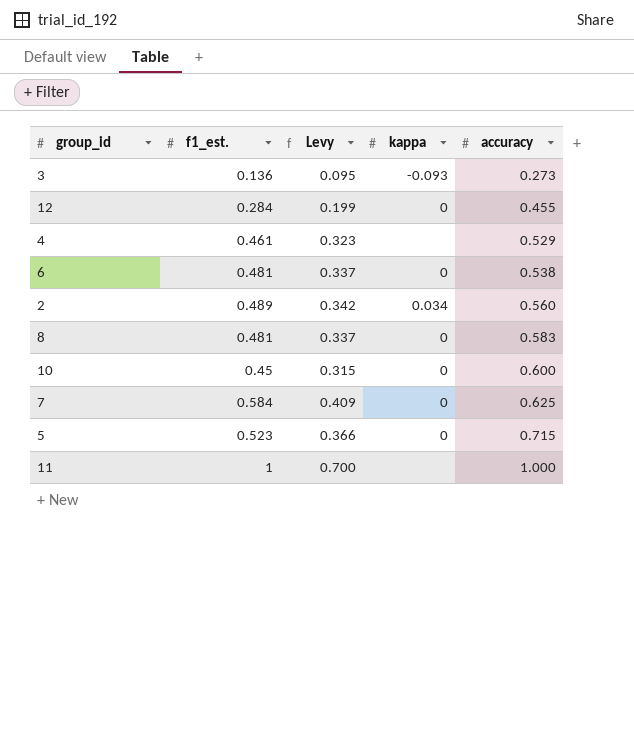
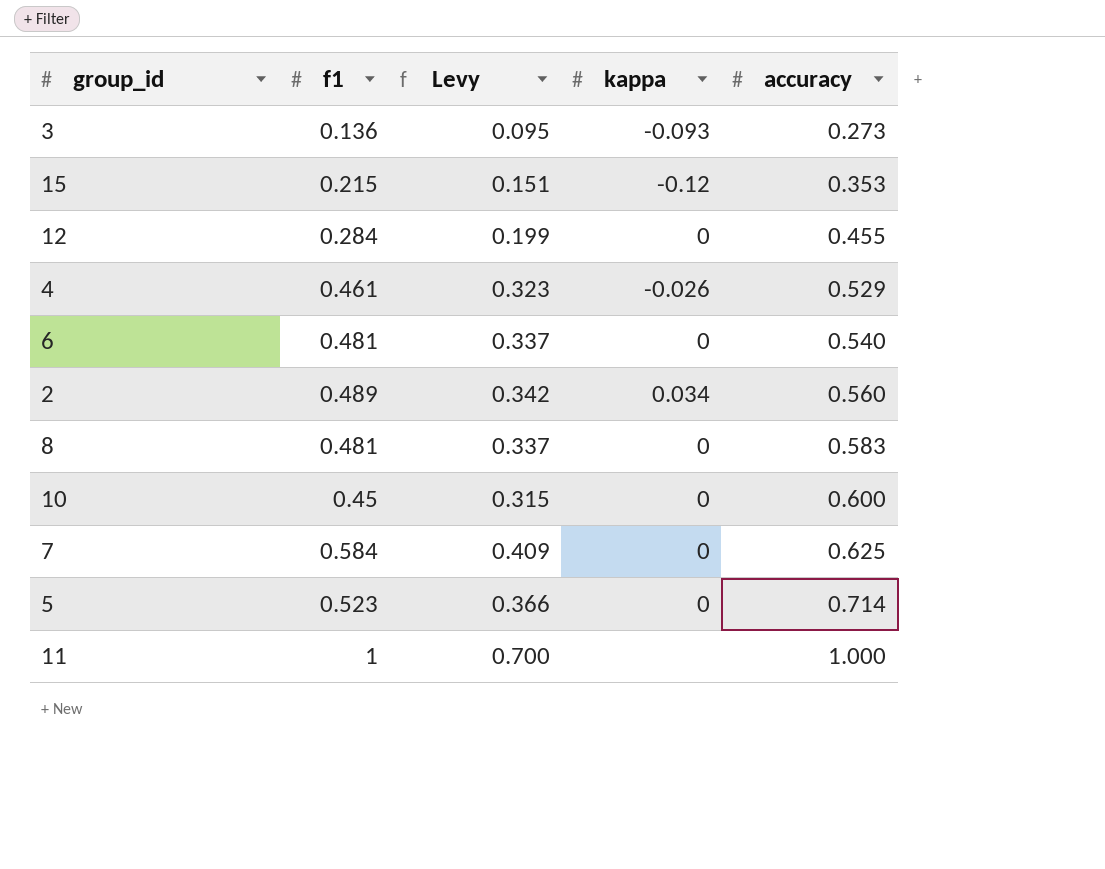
column name: f1_est. -> f1
row 15: none -> 0.215 | 0.151 | -0.12 | 0.353
4 | kappa: none -> -0.026
6 | accuracy: 0.538 -> 0.540
5 | accuracy: 0.715 -> 0.714

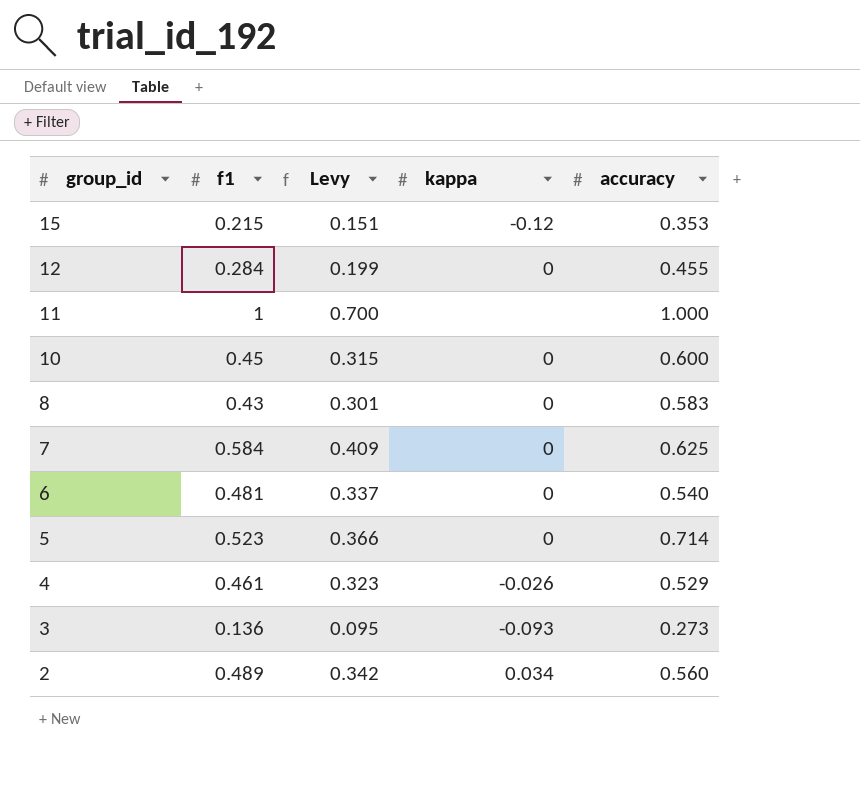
row order: accuracy ascending -> group_id descending
8 | f1: 0.481 -> 0.43
8 | Levy: 0.337 -> 0.301

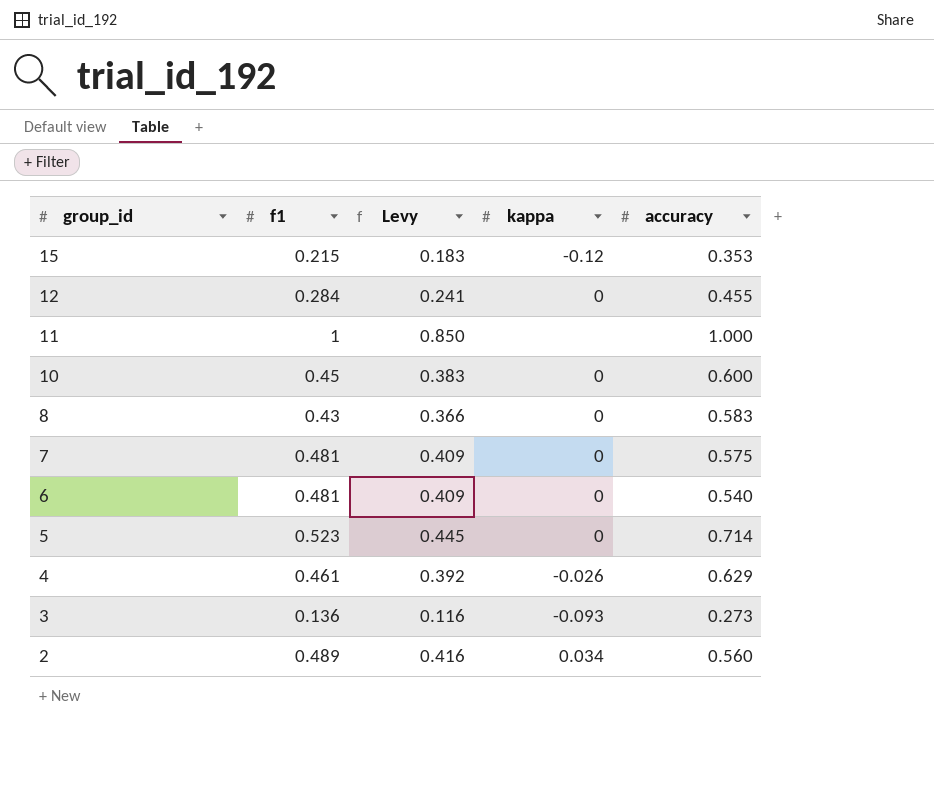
column Levy | formula: [f1] * 0.7 -> [f1] * 0.85
7 | f1: 0.584 -> 0.481
7 | accuracy: 0.625 -> 0.575
4 | accuracy: 0.529 -> 0.629

